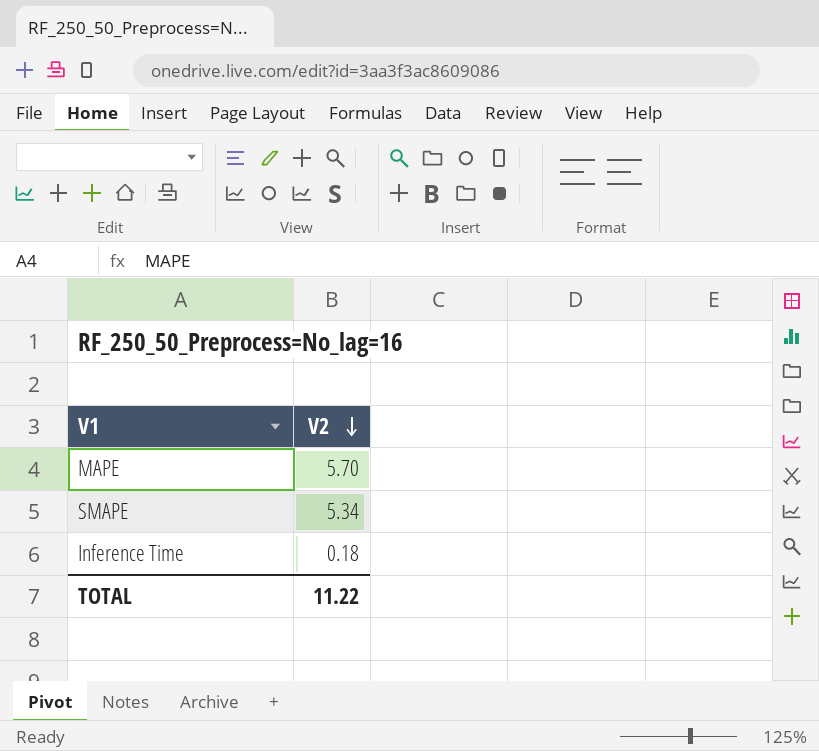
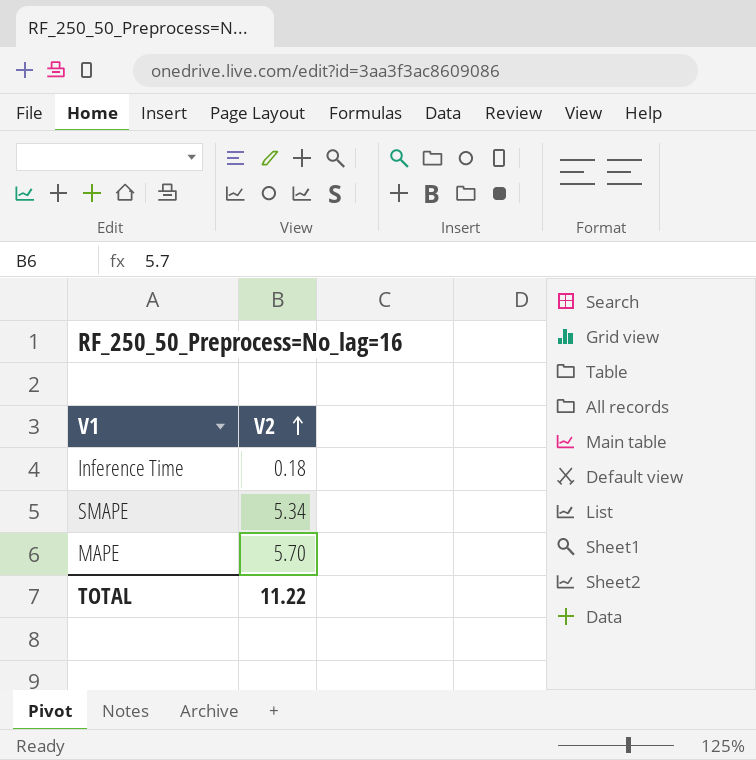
row order: V2 descending -> V2 ascending

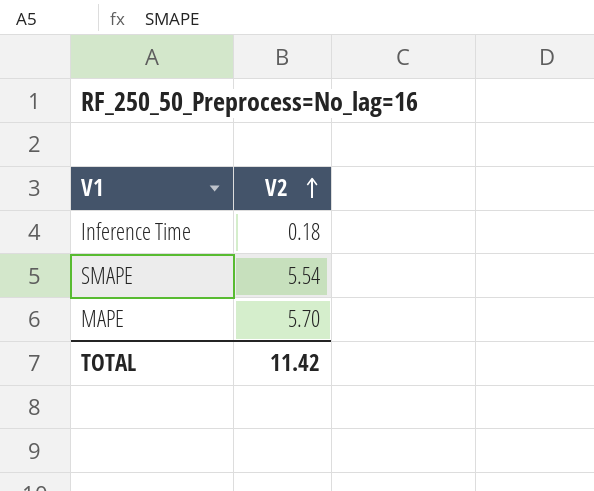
SMAPE | V2: 5.34 -> 5.54
TOTAL | V2: 11.22 -> 11.42

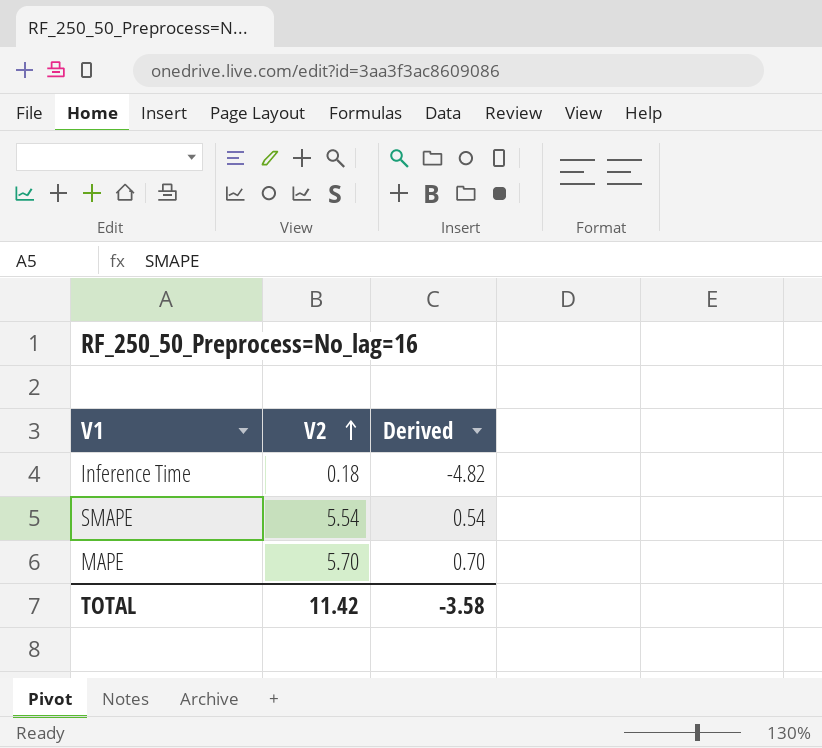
column Derived | formula: none -> [V2] - 5

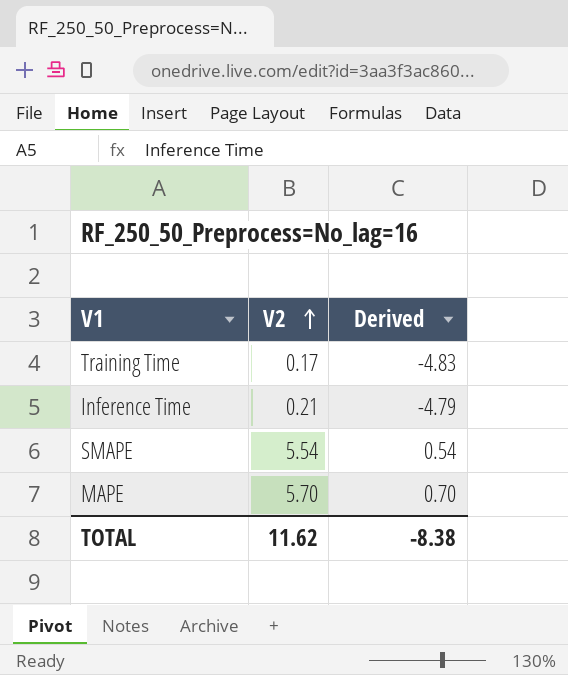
row Training Time: none -> 0.17 | -4.83
Inference Time | V2: 0.18 -> 0.21
Inference Time | Derived: -4.82 -> -4.79
TOTAL | V2: 11.42 -> 11.62
TOTAL | Derived: -3.58 -> -8.38

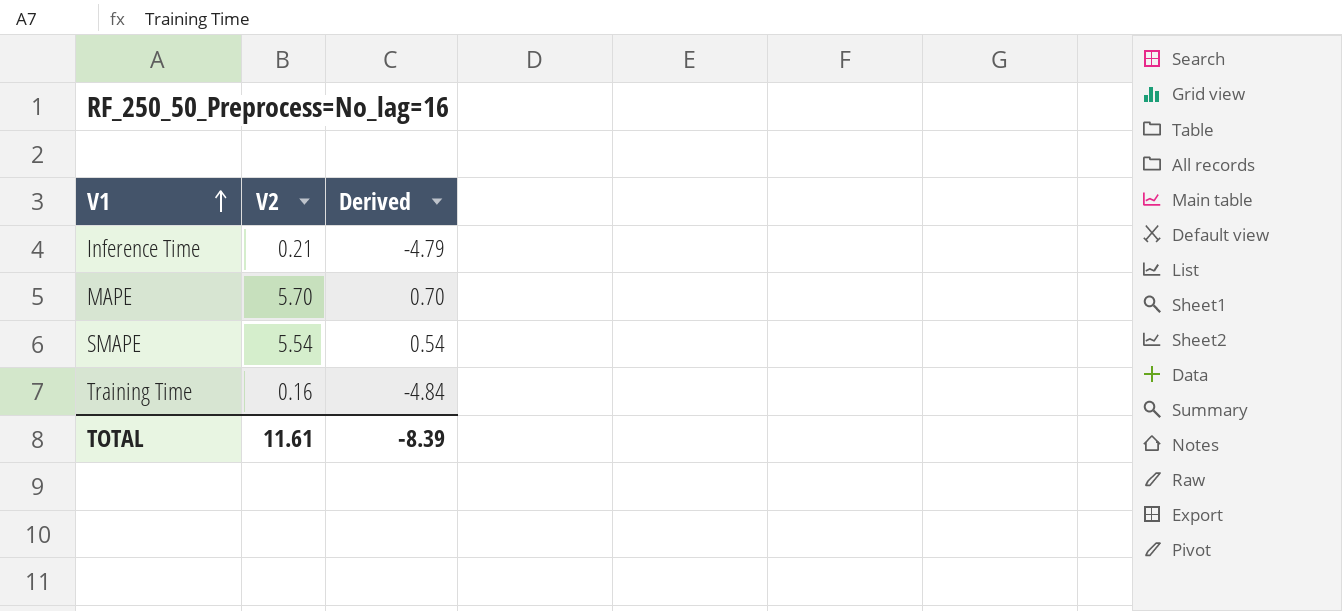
row order: V2 ascending -> V1 ascending
Training Time | V2: 0.17 -> 0.16
Training Time | Derived: -4.83 -> -4.84
TOTAL | V2: 11.62 -> 11.61
TOTAL | Derived: -8.38 -> -8.39

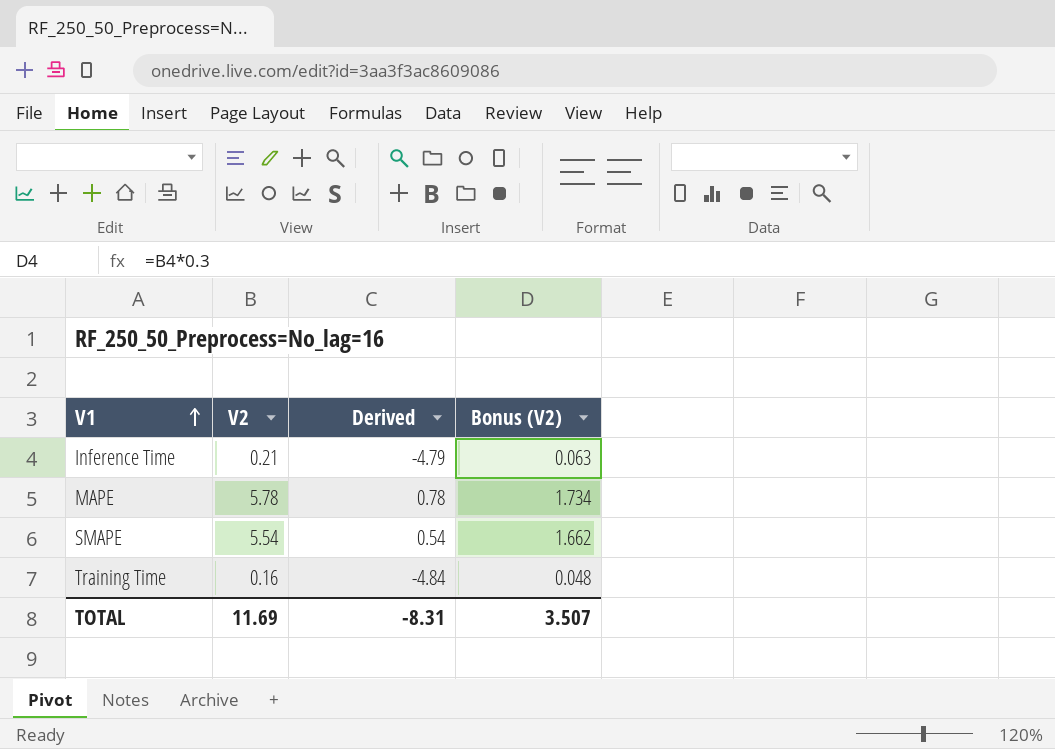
column Bonus (V2) | formula: none -> [V2] * 0.3
MAPE | V2: 5.70 -> 5.78
MAPE | Derived: 0.70 -> 0.78
TOTAL | V2: 11.61 -> 11.69
TOTAL | Derived: -8.39 -> -8.31

